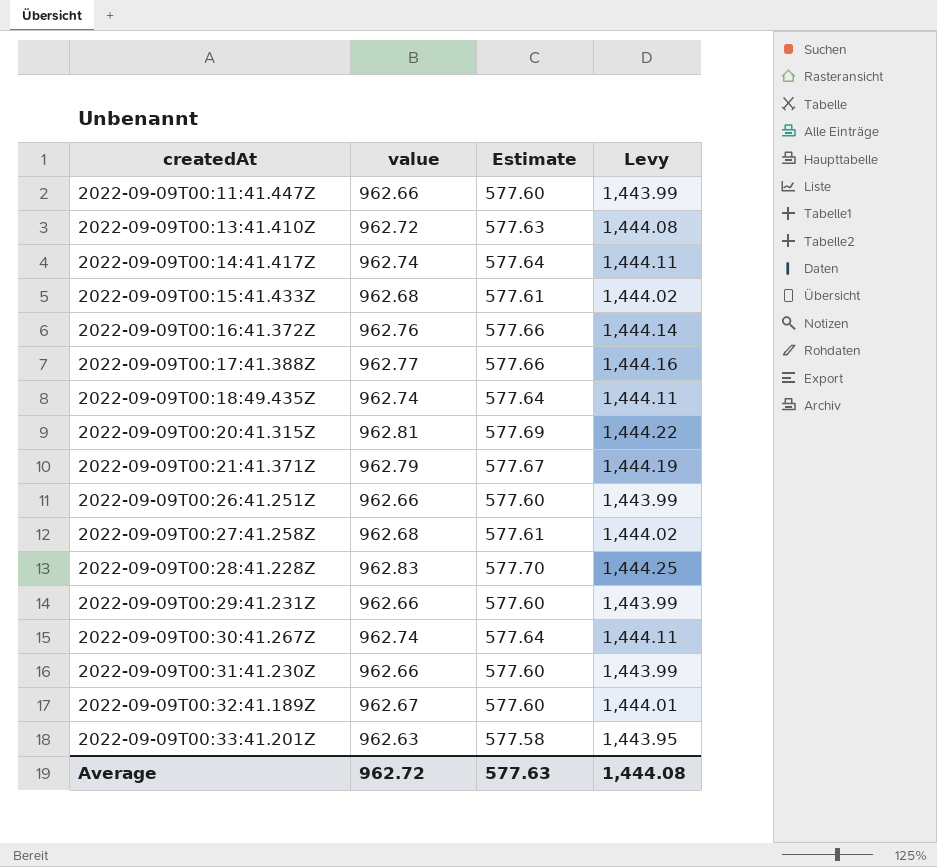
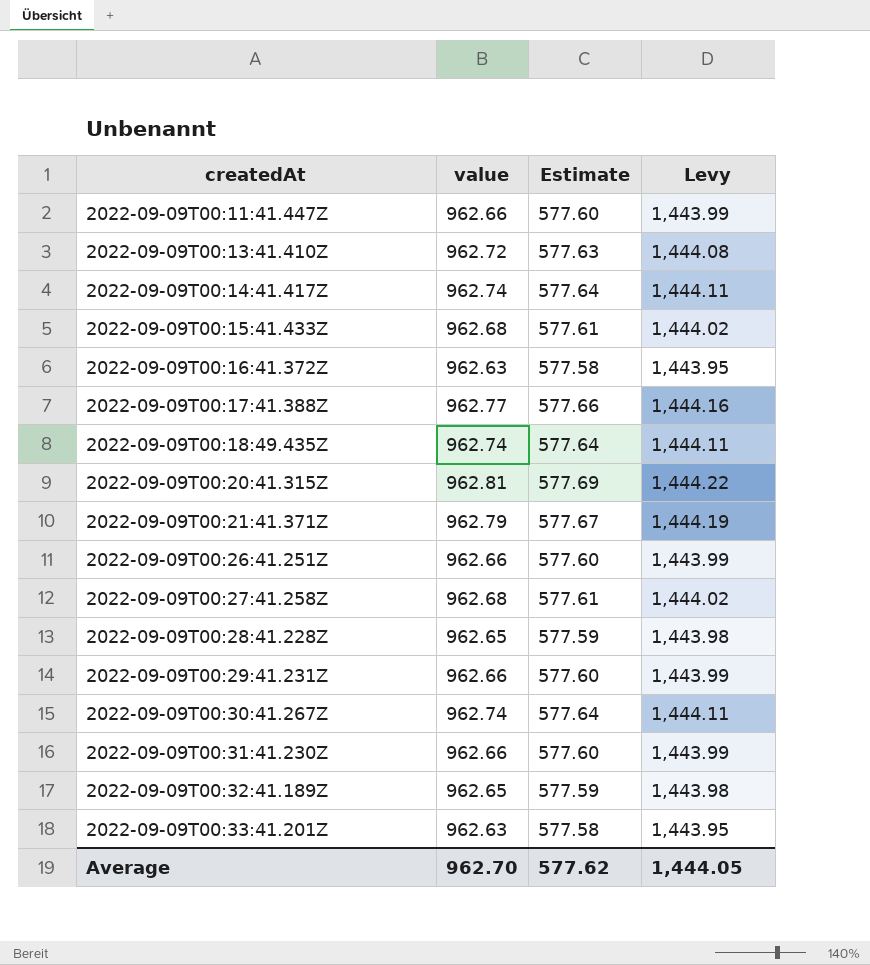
2022-09-09T00:16:41.372Z | value: 962.76 -> 962.63
2022-09-09T00:16:41.372Z | Estimate: 577.66 -> 577.58
2022-09-09T00:16:41.372Z | Levy: 1,444.14 -> 1,443.95
2022-09-09T00:28:41.228Z | value: 962.83 -> 962.65
2022-09-09T00:28:41.228Z | Estimate: 577.70 -> 577.59
2022-09-09T00:28:41.228Z | Levy: 1,444.25 -> 1,443.98
2022-09-09T00:32:41.189Z | value: 962.67 -> 962.65
2022-09-09T00:32:41.189Z | Estimate: 577.60 -> 577.59
2022-09-09T00:32:41.189Z | Levy: 1,444.01 -> 1,443.98
Average | value: 962.72 -> 962.70
Average | Estimate: 577.63 -> 577.62
Average | Levy: 1,444.08 -> 1,444.05

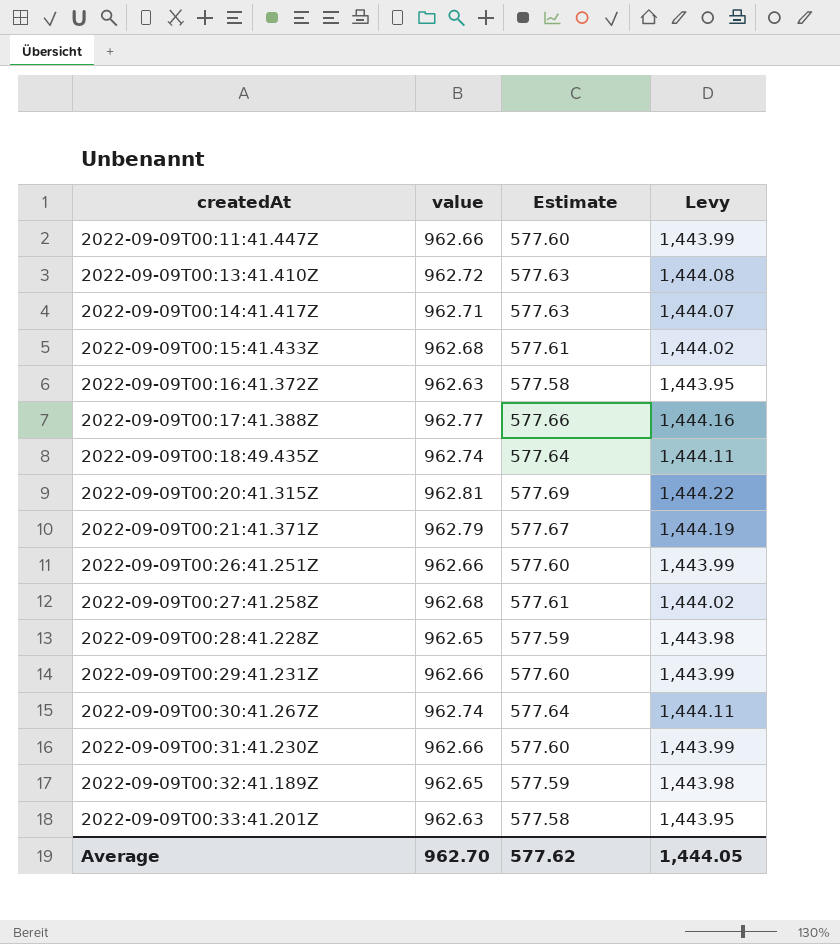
2022-09-09T00:14:41.417Z | value: 962.74 -> 962.71
2022-09-09T00:14:41.417Z | Estimate: 577.64 -> 577.63
2022-09-09T00:14:41.417Z | Levy: 1,444.11 -> 1,444.07

